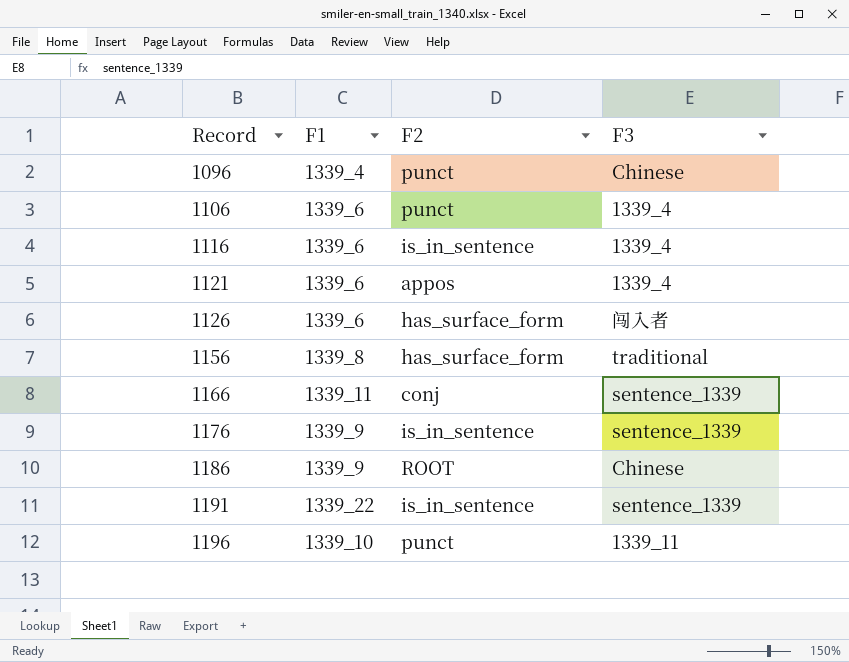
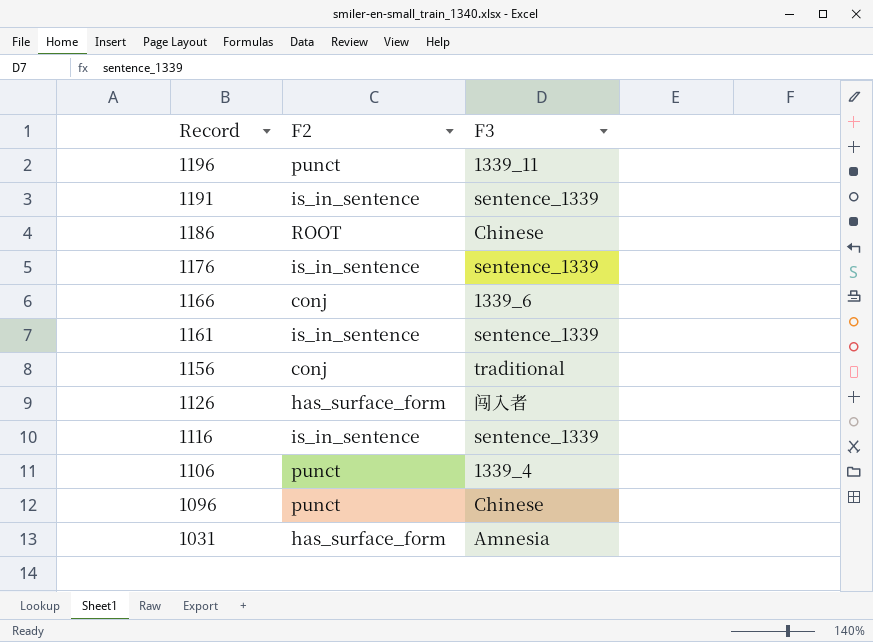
row order: Record ascending -> Record descending
column F1 | position: 2 -> none
row 1121: 1339_6 | appos | 1339_4 -> none
1166 | F3: sentence_1339 -> 1339_6
row 1161: none -> is_in_sentence | sentence_1339
1156 | F2: has_surface_form -> conj
1116 | F3: 1339_4 -> sentence_1339
row 1031: none -> has_surface_form | Amnesia

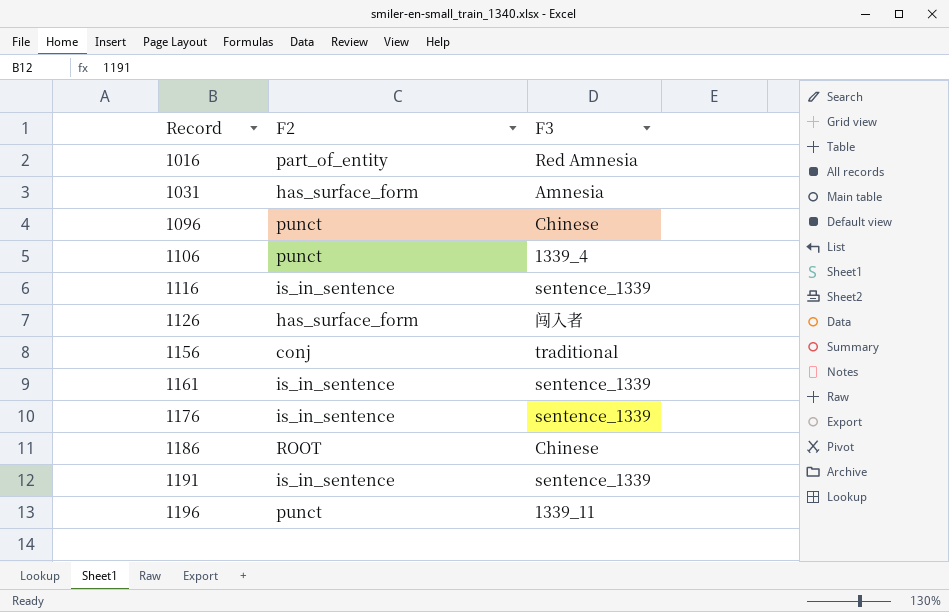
row order: Record descending -> Record ascending
row 1166: conj | 1339_6 -> none
row 1016: none -> part_of_entity | Red Amnesia

